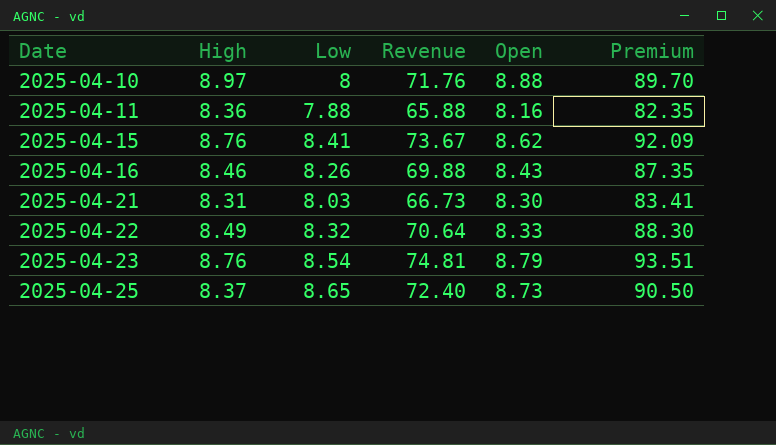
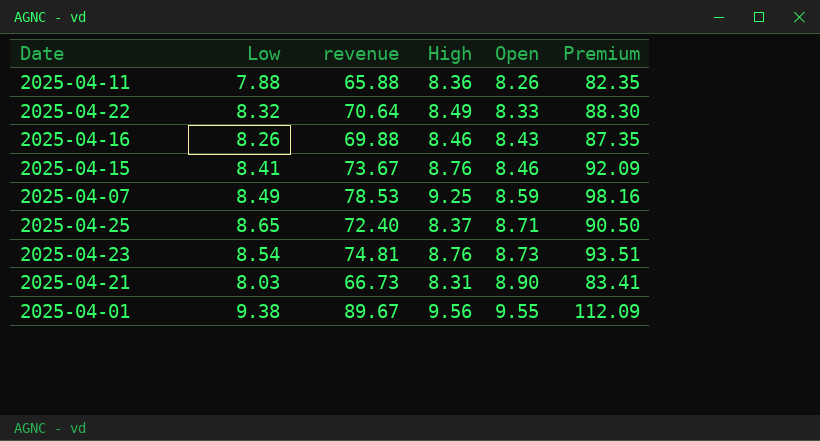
row order: Date ascending -> Open ascending
column name: Revenue -> revenue
column High | position: 2 -> 4
row 2025-04-10: 8.97 | 8 | 71.76 | 8.88 | 89.70 -> none
2025-04-11 | Open: 8.16 -> 8.26
2025-04-15 | Open: 8.62 -> 8.46
row 2025-04-07: none -> 8.49 | 78.53 | 9.25 | 8.59 | 98.16
2025-04-25 | Open: 8.73 -> 8.71
2025-04-23 | Open: 8.79 -> 8.73
2025-04-21 | Open: 8.30 -> 8.90
row 2025-04-01: none -> 9.38 | 89.67 | 9.56 | 9.55 | 112.09

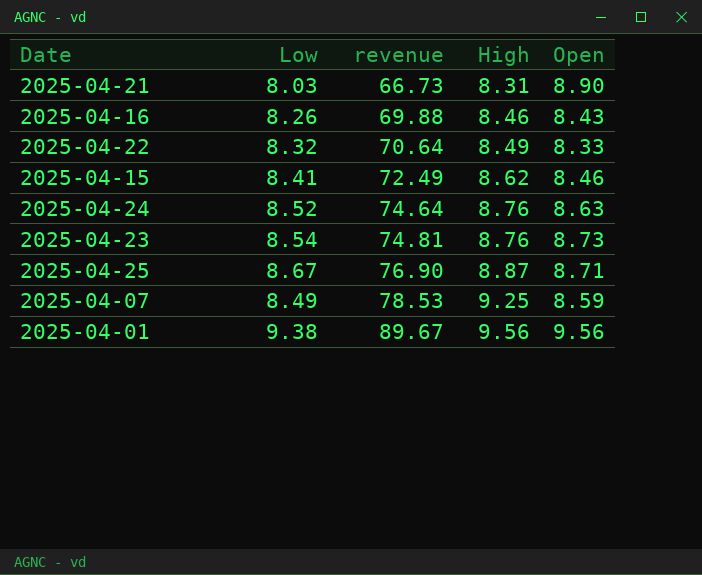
row order: Open ascending -> revenue ascending
column Premium | formula: [revenue] * 1.25 -> none
row 2025-04-11: 7.88 | 65.88 | 8.36 | 8.26 | 82.35 -> none
2025-04-15 | revenue: 73.67 -> 72.49
2025-04-15 | High: 8.76 -> 8.62
row 2025-04-24: none -> 8.52 | 74.64 | 8.76 | 8.63
2025-04-25 | Low: 8.65 -> 8.67
2025-04-25 | revenue: 72.40 -> 76.90
2025-04-25 | High: 8.37 -> 8.87
2025-04-01 | Open: 9.55 -> 9.56

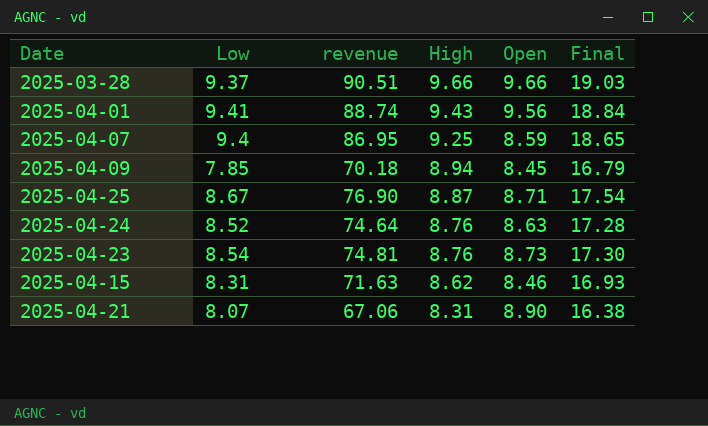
row order: revenue ascending -> High descending
column Final | formula: none -> [Low] + [High]
row 2025-04-16: 8.26 | 69.88 | 8.46 | 8.43 -> none
row 2025-04-22: 8.32 | 70.64 | 8.49 | 8.33 -> none
row 2025-03-28: none -> 9.37 | 90.51 | 9.66 | 9.66 | 19.03
2025-04-01 | Low: 9.38 -> 9.41
2025-04-01 | revenue: 89.67 -> 88.74
2025-04-01 | High: 9.56 -> 9.43
2025-04-07 | Low: 8.49 -> 9.4
2025-04-07 | revenue: 78.53 -> 86.95
row 2025-04-09: none -> 7.85 | 70.18 | 8.94 | 8.45 | 16.79
2025-04-15 | Low: 8.41 -> 8.31
2025-04-15 | revenue: 72.49 -> 71.63
2025-04-21 | Low: 8.03 -> 8.07
2025-04-21 | revenue: 66.73 -> 67.06

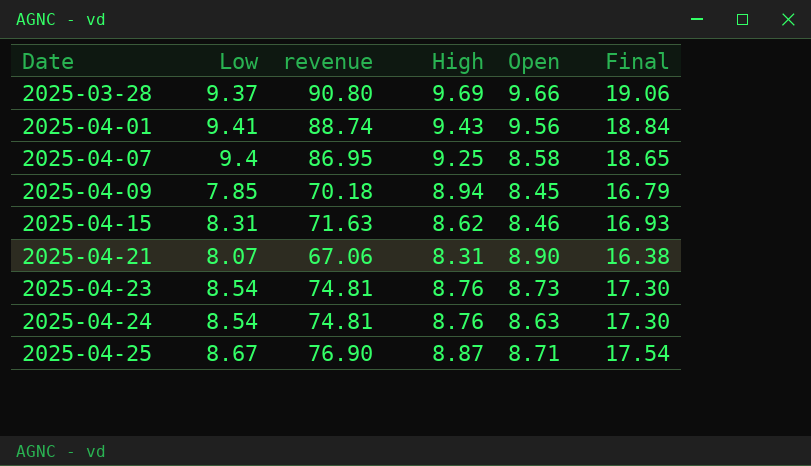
row order: High descending -> Date ascending
2025-03-28 | revenue: 90.51 -> 90.80
2025-03-28 | High: 9.66 -> 9.69
2025-03-28 | Final: 19.03 -> 19.06
2025-04-07 | Open: 8.59 -> 8.58
2025-04-24 | Low: 8.52 -> 8.54
2025-04-24 | revenue: 74.64 -> 74.81
2025-04-24 | Final: 17.28 -> 17.30

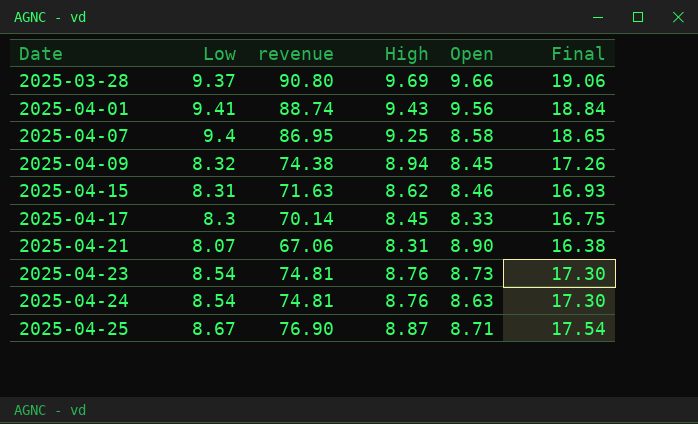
2025-04-09 | Low: 7.85 -> 8.32
2025-04-09 | revenue: 70.18 -> 74.38
2025-04-09 | Final: 16.79 -> 17.26
row 2025-04-17: none -> 8.3 | 70.14 | 8.45 | 8.33 | 16.75

